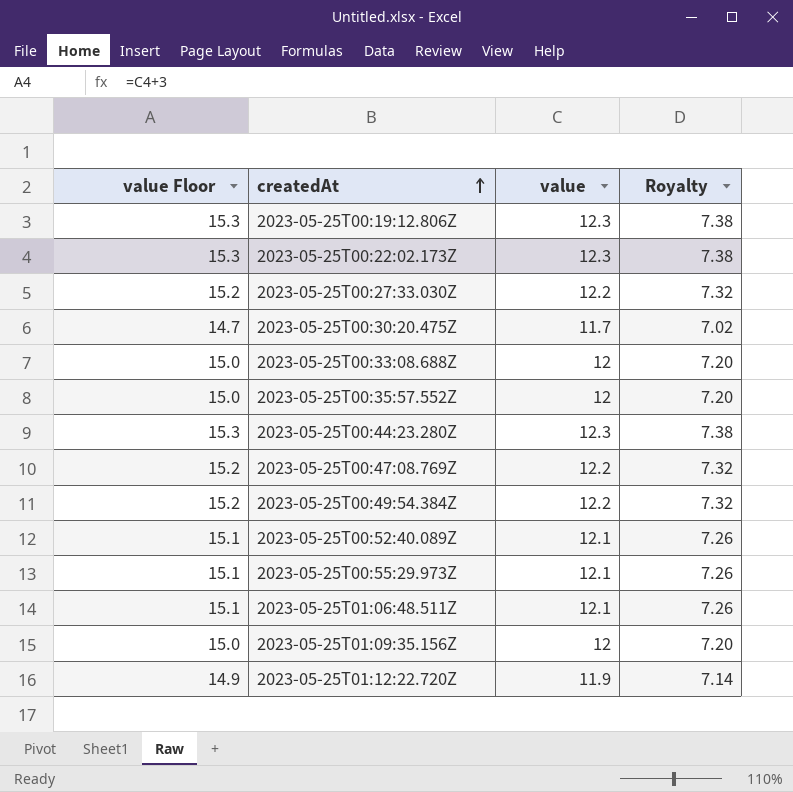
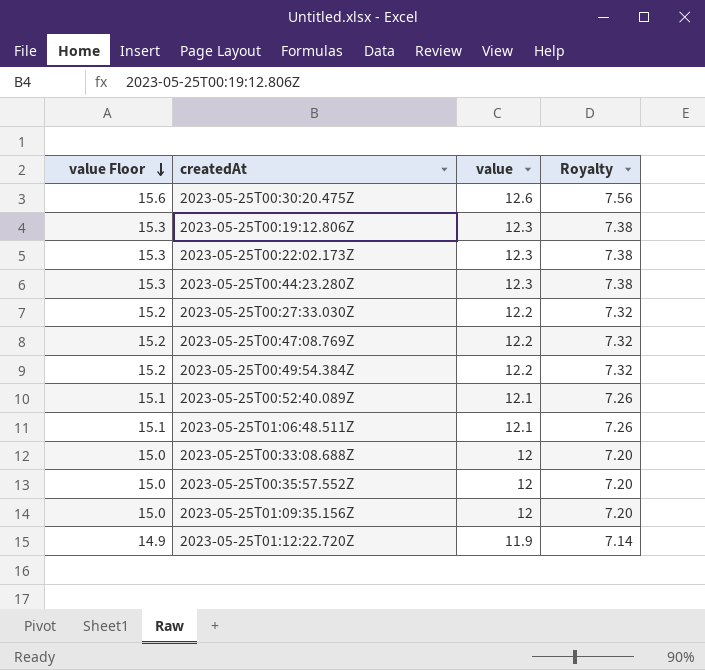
row order: createdAt ascending -> value Floor descending
row 2023-05-25T00:55:29.973Z: 15.1 | 12.1 | 7.26 -> none
2023-05-25T00:30:20.475Z | value Floor: 14.7 -> 15.6
2023-05-25T00:30:20.475Z | value: 11.7 -> 12.6
2023-05-25T00:30:20.475Z | Royalty: 7.02 -> 7.56

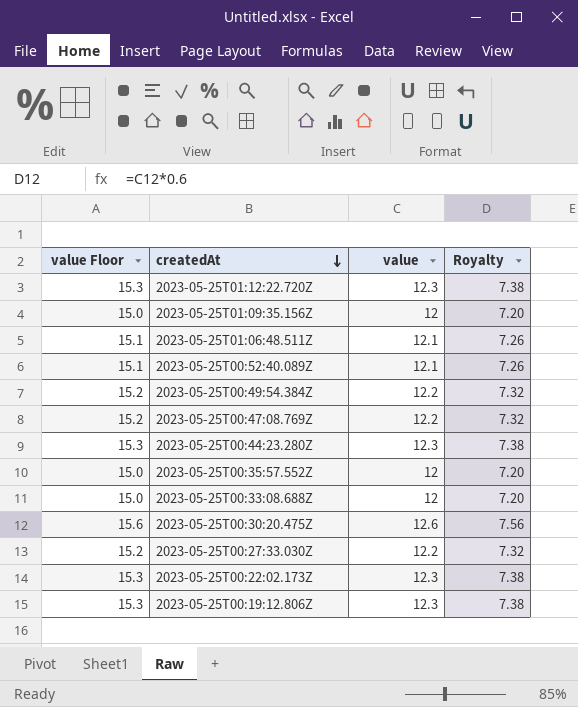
row order: value Floor descending -> createdAt descending
2023-05-25T01:12:22.720Z | value Floor: 14.9 -> 15.3
2023-05-25T01:12:22.720Z | value: 11.9 -> 12.3
2023-05-25T01:12:22.720Z | Royalty: 7.14 -> 7.38

